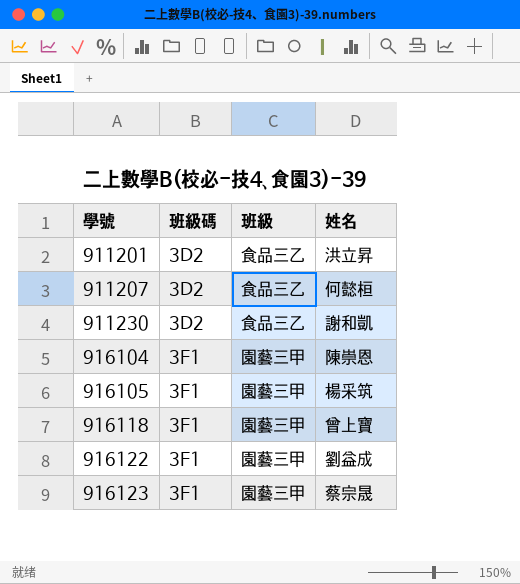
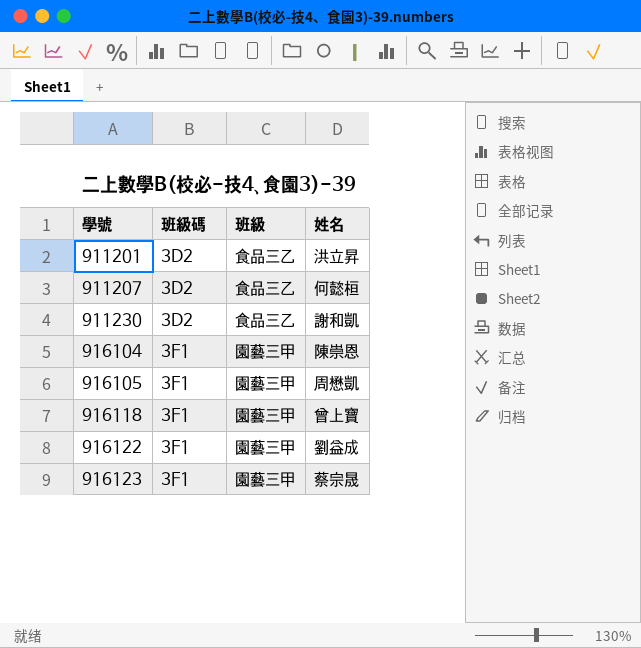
916105 | 姓名: 楊采筑 -> 周懋凱

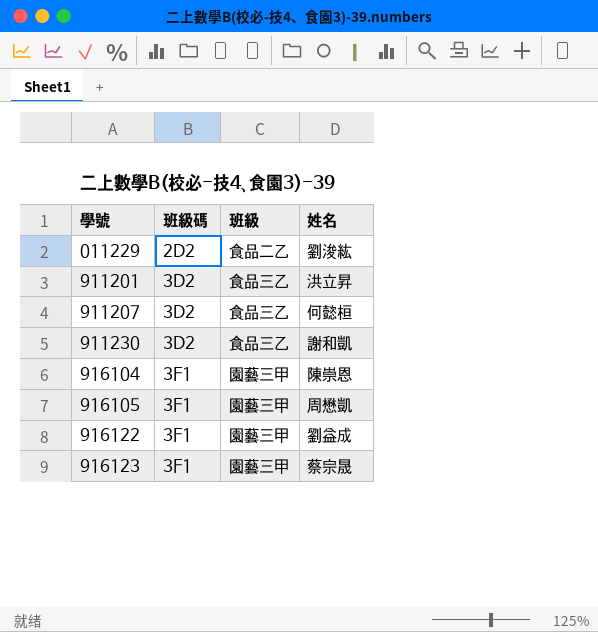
row 916118: 3F1 | 園藝三甲 | 曾上寶 -> none
row 011229: none -> 2D2 | 食品二乙 | 劉浚紘

